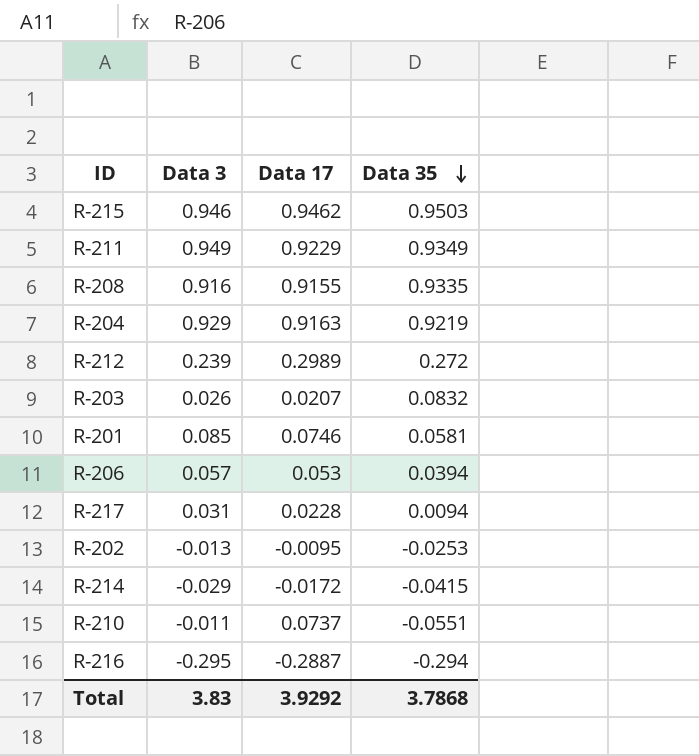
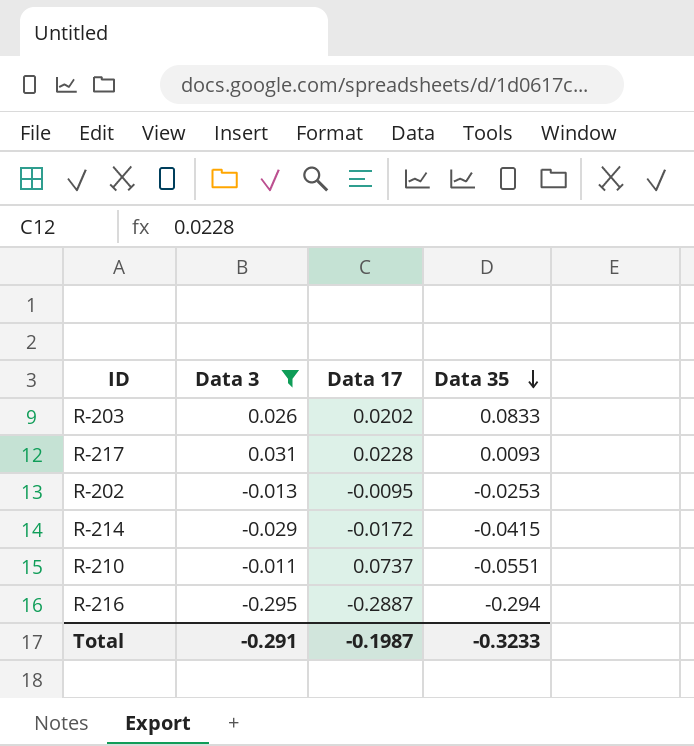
filter: none -> Data 3 <= 0.031
R-203 | Data 17: 0.0207 -> 0.0202
R-203 | Data 35: 0.0832 -> 0.0833
R-217 | Data 35: 0.0094 -> 0.0093
Total | Data 3: 3.83 -> -0.291
Total | Data 17: 3.9292 -> -0.1987
Total | Data 35: 3.7868 -> -0.3233

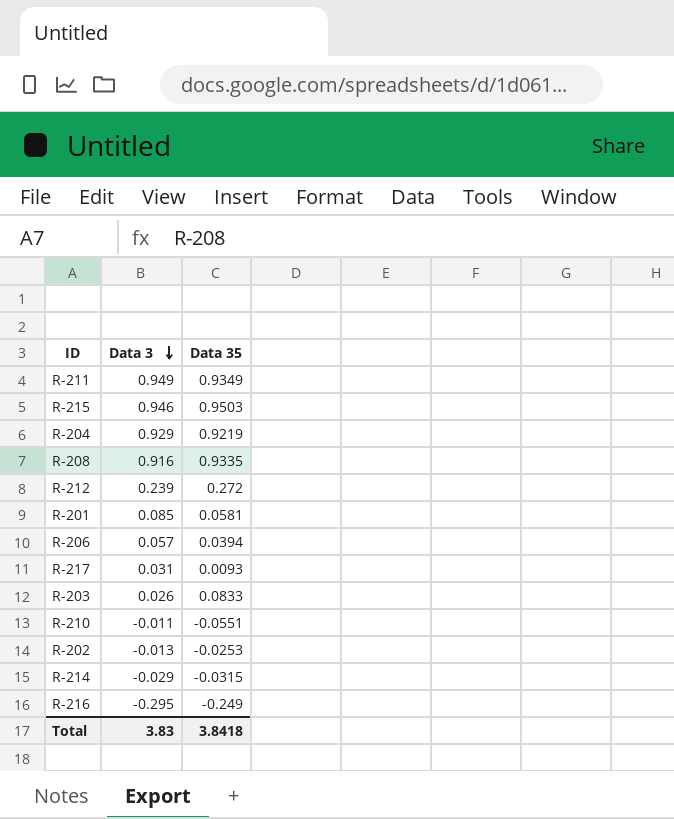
filter: Data 3 <= 0.031 -> none
row order: Data 35 descending -> Data 3 descending
column Data 17 | position: 3 -> none
R-214 | Data 35: -0.0415 -> -0.0315
R-216 | Data 35: -0.294 -> -0.249
Total | Data 3: -0.291 -> 3.83
Total | Data 35: -0.3233 -> 3.8418

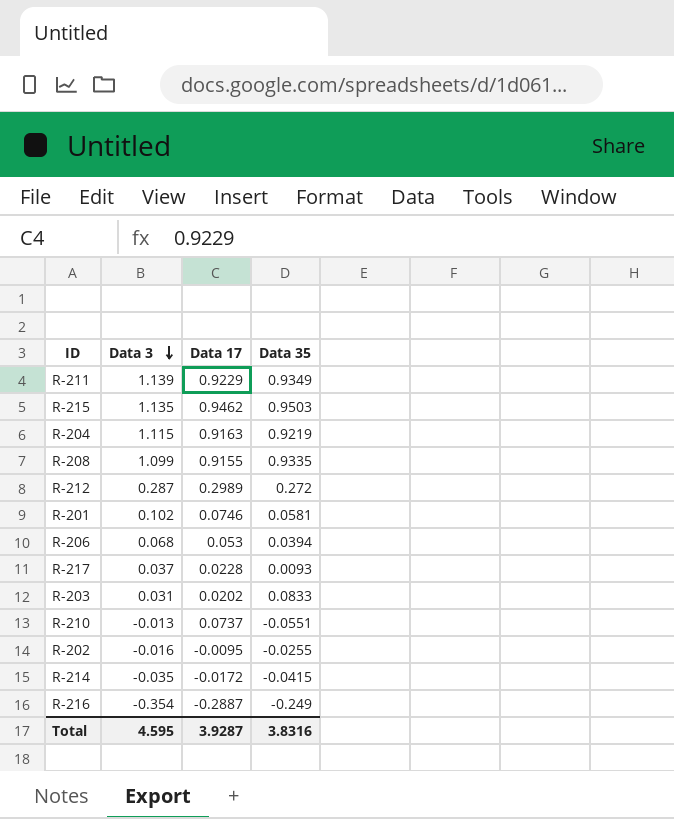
column Data 17 | position: none -> 3
R-211 | Data 3: 0.949 -> 1.139
R-215 | Data 3: 0.946 -> 1.135
R-204 | Data 3: 0.929 -> 1.115
R-208 | Data 3: 0.916 -> 1.099
R-212 | Data 3: 0.239 -> 0.287
R-201 | Data 3: 0.085 -> 0.102
R-206 | Data 3: 0.057 -> 0.068
R-217 | Data 3: 0.031 -> 0.037
R-203 | Data 3: 0.026 -> 0.031
R-210 | Data 3: -0.011 -> -0.013
R-202 | Data 3: -0.013 -> -0.016
R-202 | Data 35: -0.0253 -> -0.0255
R-214 | Data 3: -0.029 -> -0.035
R-214 | Data 35: -0.0315 -> -0.0415
R-216 | Data 3: -0.295 -> -0.354
Total | Data 3: 3.83 -> 4.595
Total | Data 35: 3.8418 -> 3.8316

